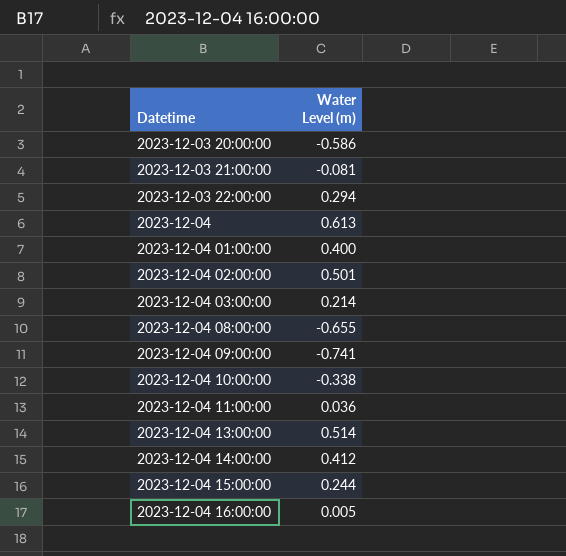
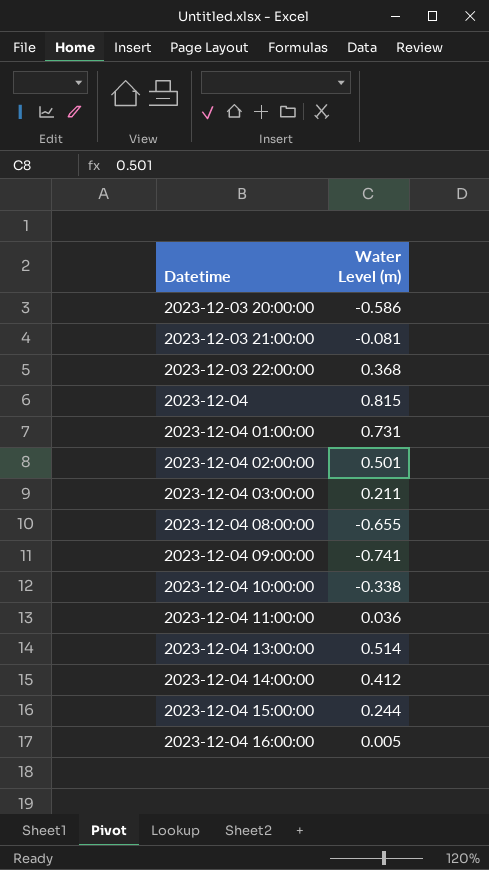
2023-12-03 22:00:00 | Water Level (m): 0.294 -> 0.368
2023-12-04 | Water Level (m): 0.613 -> 0.815
2023-12-04 01:00:00 | Water Level (m): 0.400 -> 0.731
2023-12-04 03:00:00 | Water Level (m): 0.214 -> 0.211

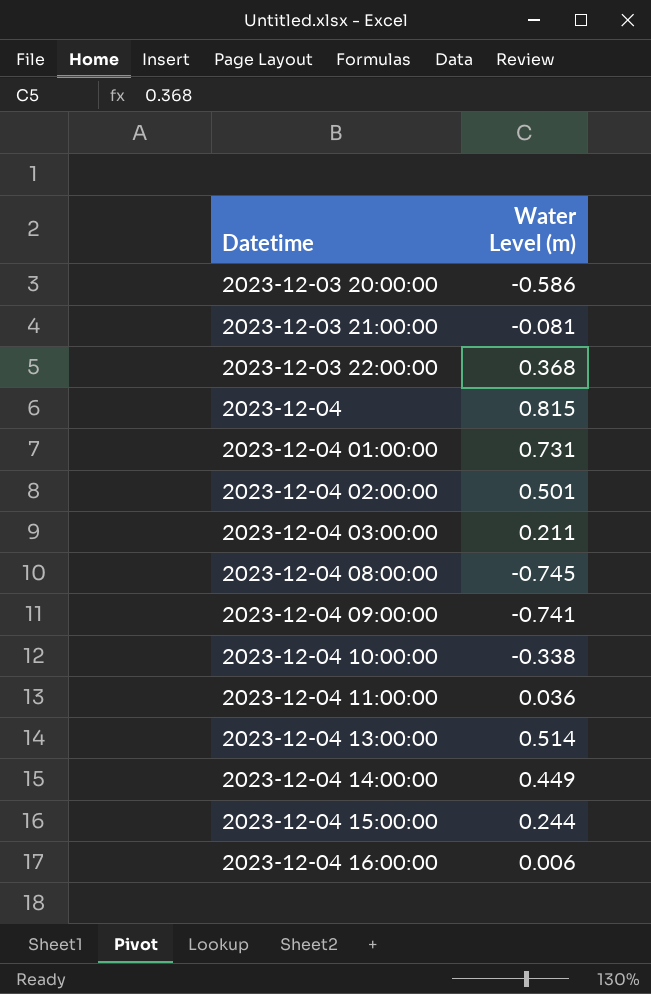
2023-12-04 08:00:00 | Water Level (m): -0.655 -> -0.745
2023-12-04 14:00:00 | Water Level (m): 0.412 -> 0.449
2023-12-04 16:00:00 | Water Level (m): 0.005 -> 0.006

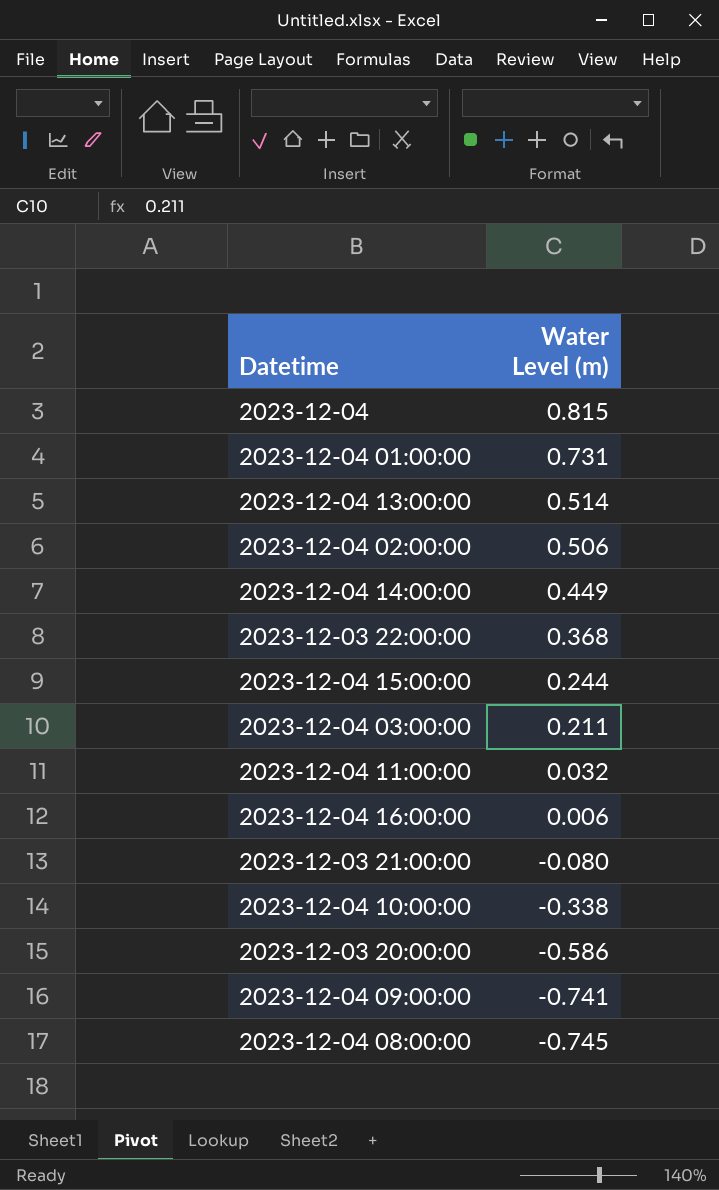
row order: Datetime ascending -> Water Level (m) descending
2023-12-04 02:00:00 | Water Level (m): 0.501 -> 0.506
2023-12-04 11:00:00 | Water Level (m): 0.036 -> 0.032
2023-12-03 21:00:00 | Water Level (m): -0.081 -> -0.080

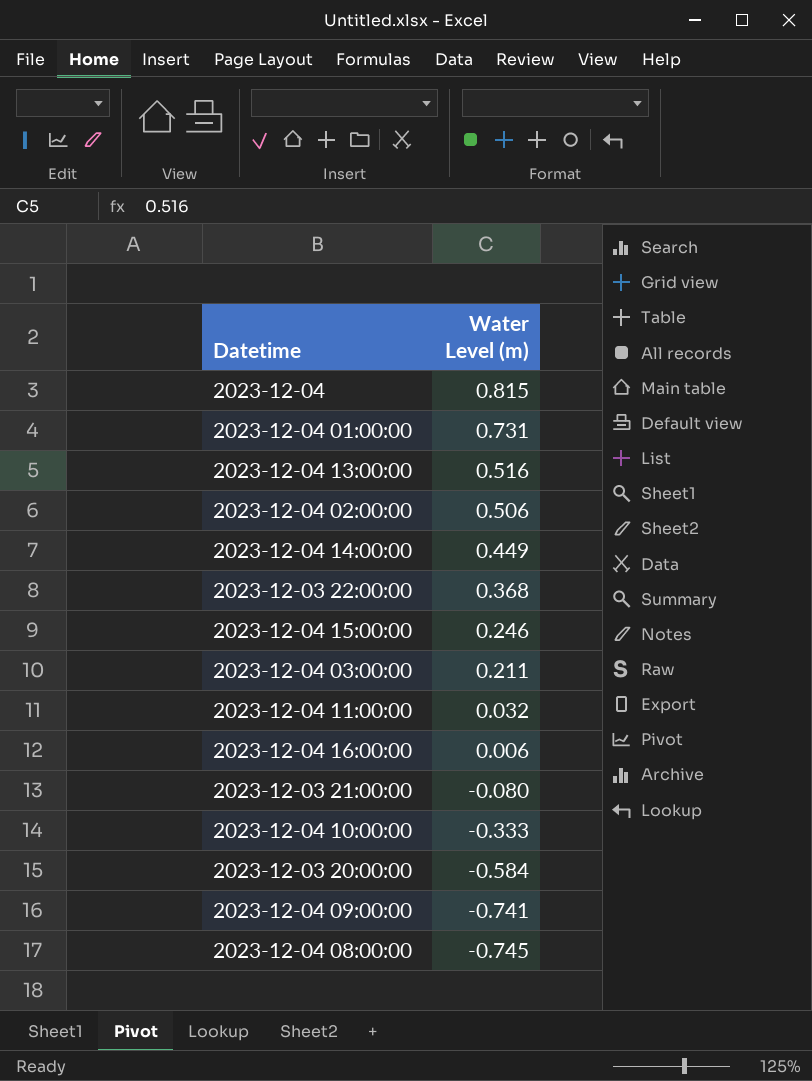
2023-12-04 13:00:00 | Water Level (m): 0.514 -> 0.516
2023-12-04 15:00:00 | Water Level (m): 0.244 -> 0.246
2023-12-04 10:00:00 | Water Level (m): -0.338 -> -0.333
2023-12-03 20:00:00 | Water Level (m): -0.586 -> -0.584

